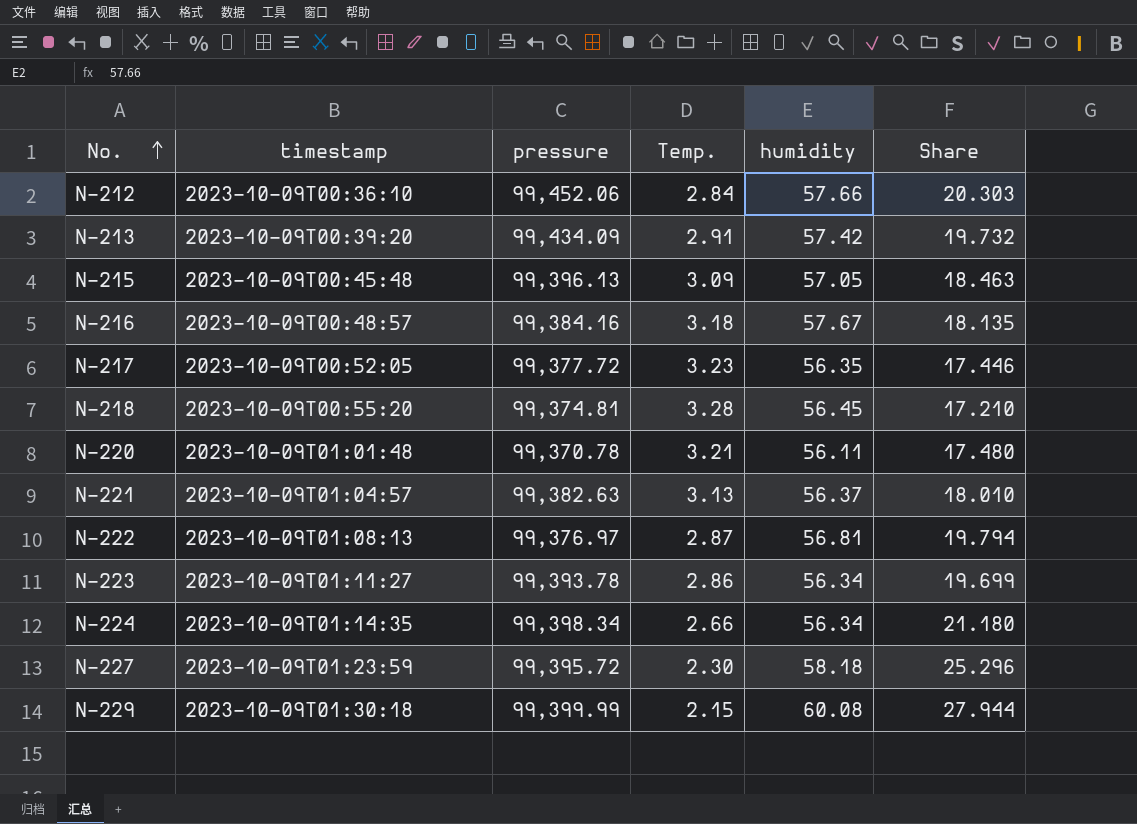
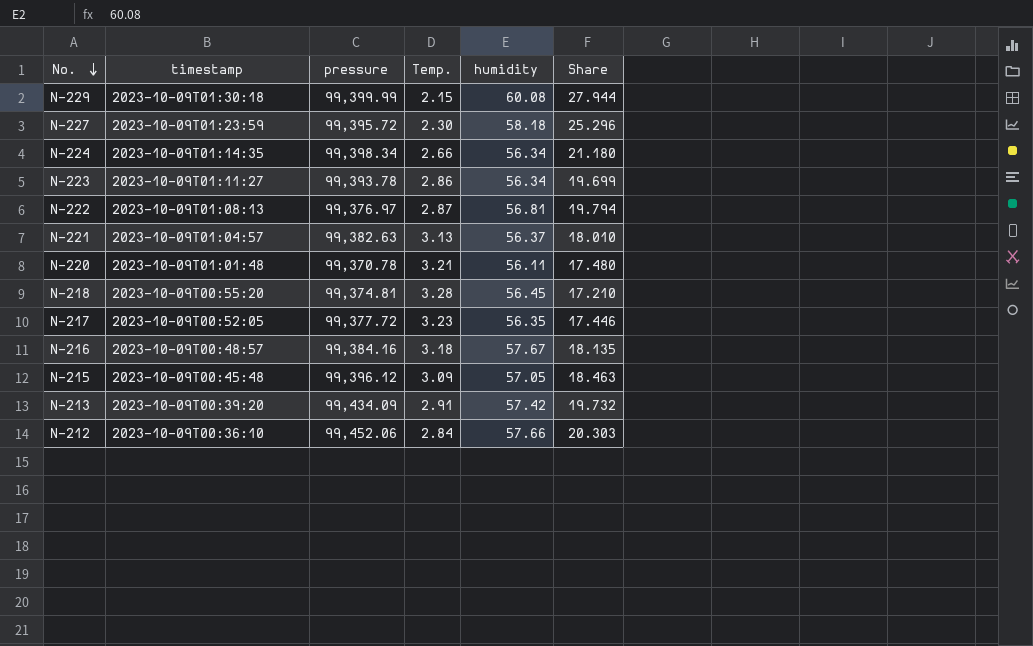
row order: No. ascending -> No. descending
N-215 | pressure: 99,396.13 -> 99,396.12

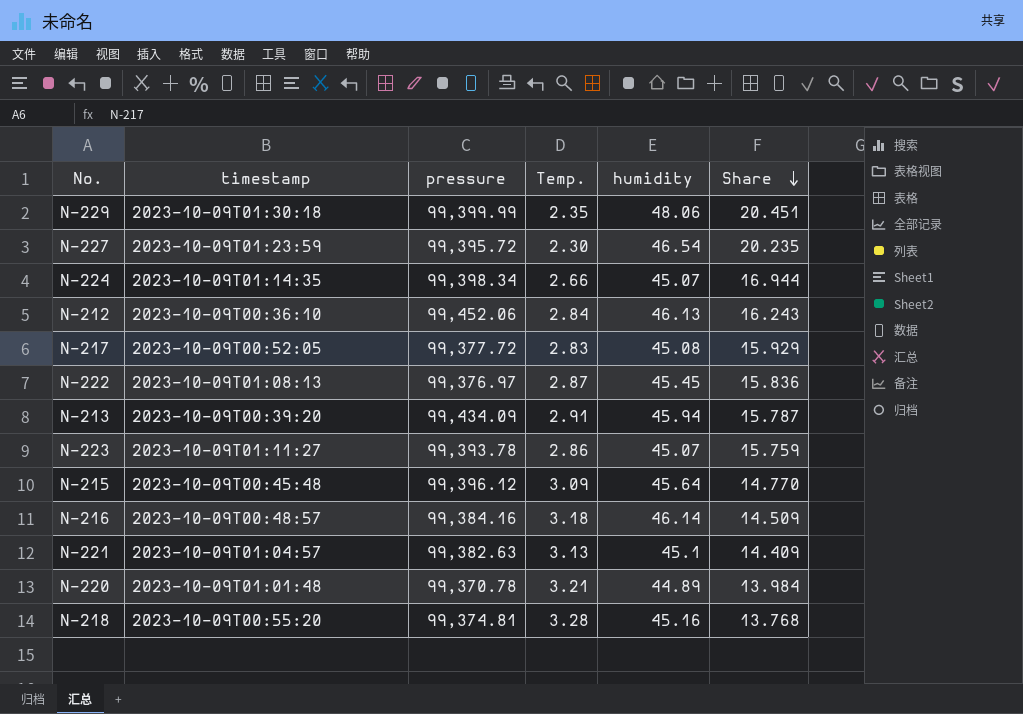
row order: No. descending -> Share descending
N-229 | Temp.: 2.15 -> 2.35
N-229 | humidity: 60.08 -> 48.06
N-229 | Share: 27.944 -> 20.451
N-227 | humidity: 58.18 -> 46.54
N-227 | Share: 25.296 -> 20.235
N-224 | humidity: 56.34 -> 45.07
N-224 | Share: 21.180 -> 16.944
N-212 | humidity: 57.66 -> 46.13
N-212 | Share: 20.303 -> 16.243
N-217 | Temp.: 3.23 -> 2.83
N-217 | humidity: 56.35 -> 45.08
N-217 | Share: 17.446 -> 15.929
N-222 | humidity: 56.81 -> 45.45
N-222 | Share: 19.794 -> 15.836
N-213 | humidity: 57.42 -> 45.94
N-213 | Share: 19.732 -> 15.787
N-223 | humidity: 56.34 -> 45.07
N-223 | Share: 19.699 -> 15.759
N-215 | humidity: 57.05 -> 45.64
N-215 | Share: 18.463 -> 14.770
N-216 | humidity: 57.67 -> 46.14
N-216 | Share: 18.135 -> 14.509
N-221 | humidity: 56.37 -> 45.1
N-221 | Share: 18.010 -> 14.409
N-220 | humidity: 56.11 -> 44.89
N-220 | Share: 17.480 -> 13.984
N-218 | humidity: 56.45 -> 45.16
N-218 | Share: 17.210 -> 13.768

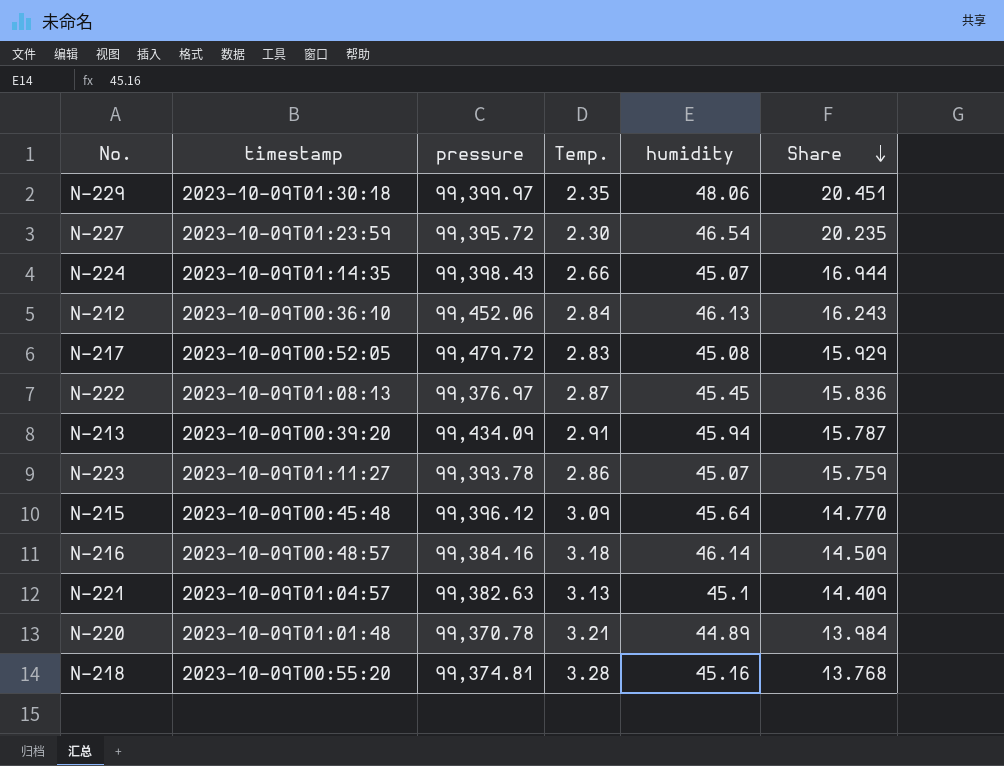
N-229 | pressure: 99,399.99 -> 99,399.97
N-224 | pressure: 99,398.34 -> 99,398.43
N-217 | pressure: 99,377.72 -> 99,479.72

